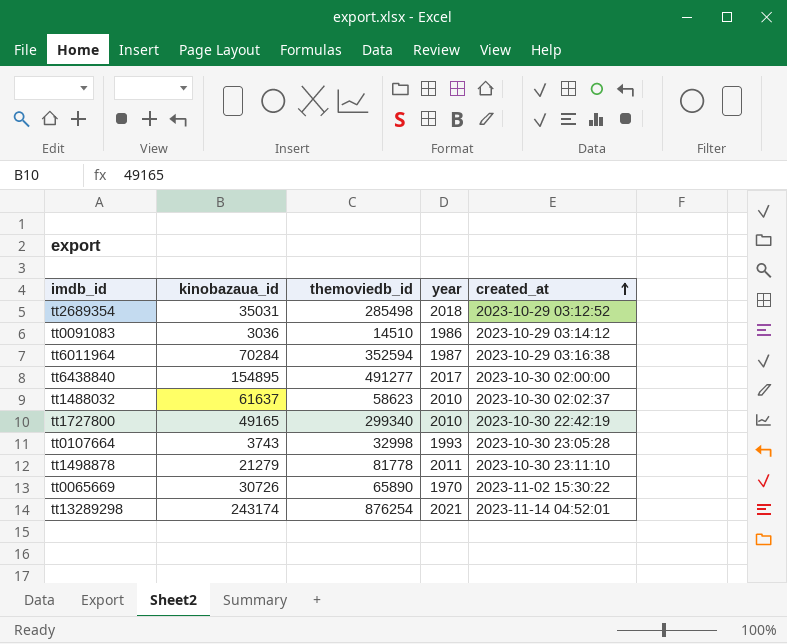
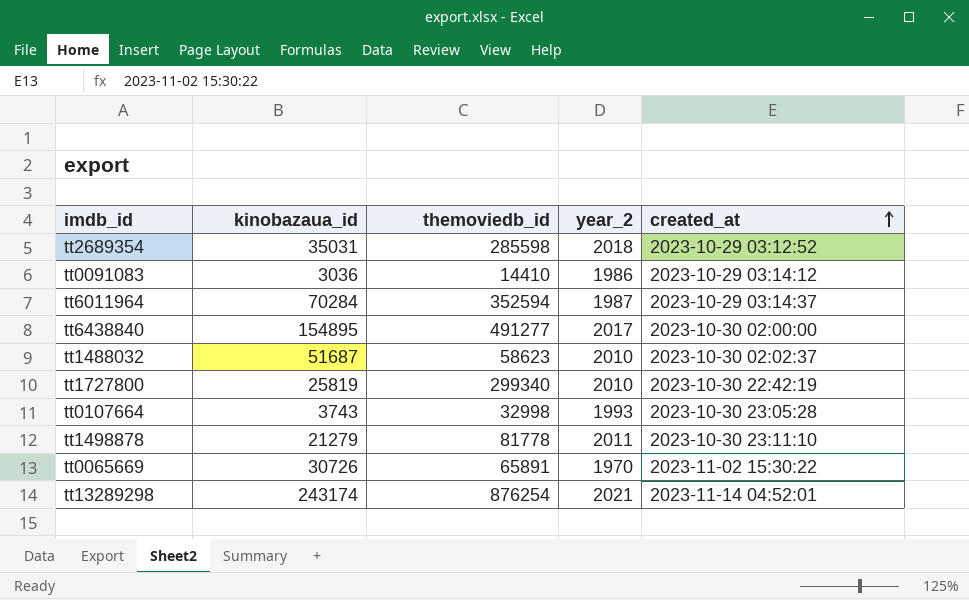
column name: year -> year_2
tt2689354 | themoviedb_id: 285498 -> 285598
tt0091083 | themoviedb_id: 14510 -> 14410
tt6011964 | created_at: 2023-10-29 03:16:38 -> 2023-10-29 03:14:37
tt1488032 | kinobazaua_id: 61637 -> 51687
tt1727800 | kinobazaua_id: 49165 -> 25819
tt0065669 | themoviedb_id: 65890 -> 65891

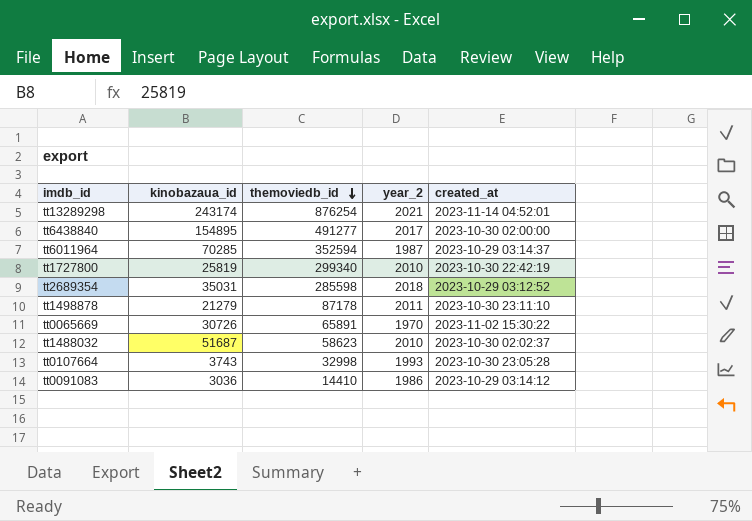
row order: created_at ascending -> themoviedb_id descending
tt6011964 | kinobazaua_id: 70284 -> 70285
tt1498878 | themoviedb_id: 81778 -> 87178

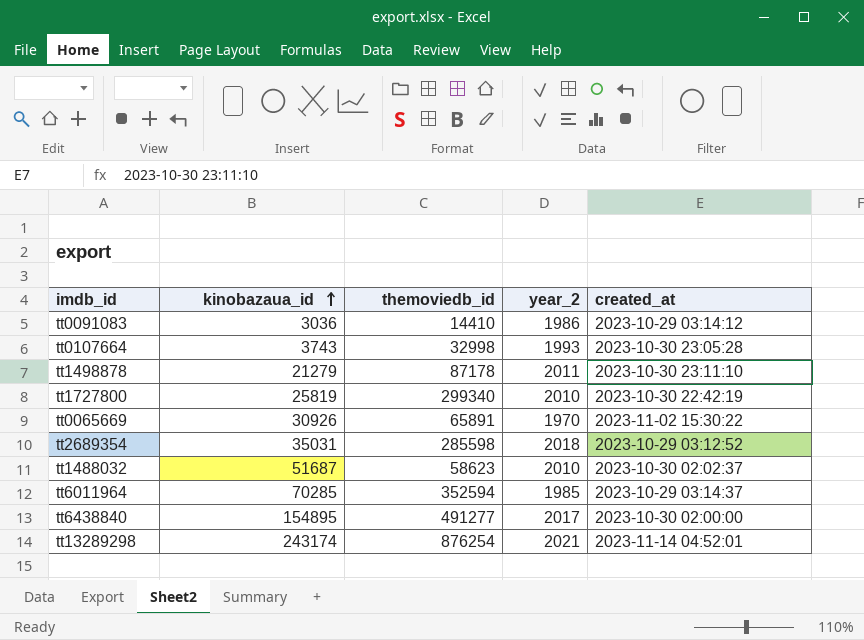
row order: themoviedb_id descending -> kinobazaua_id ascending
tt0065669 | kinobazaua_id: 30726 -> 30926
tt6011964 | year_2: 1987 -> 1985

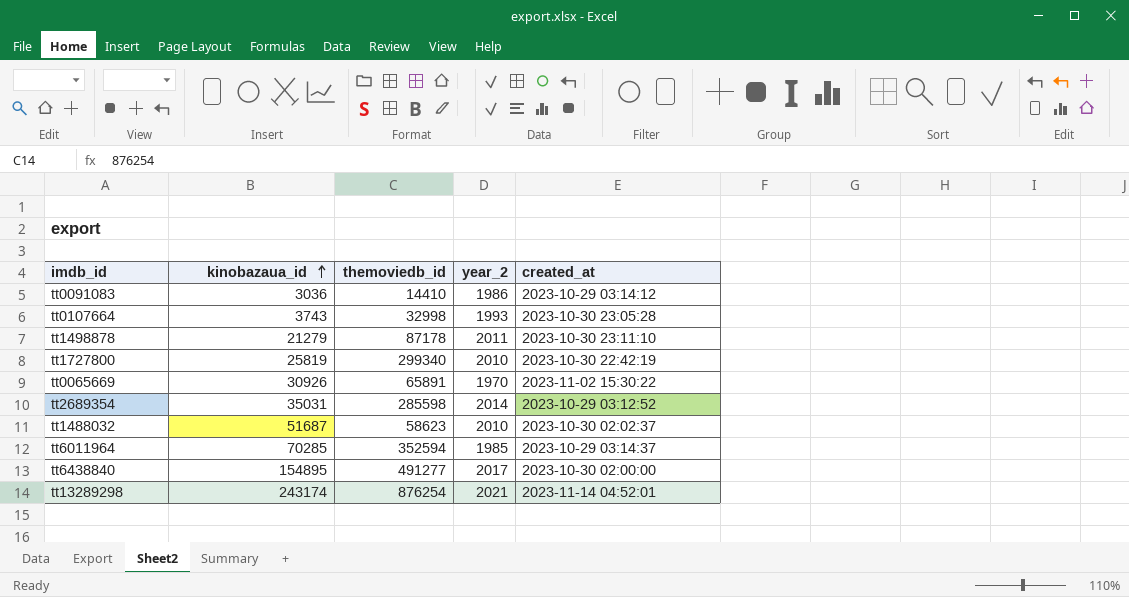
tt2689354 | year_2: 2018 -> 2014

